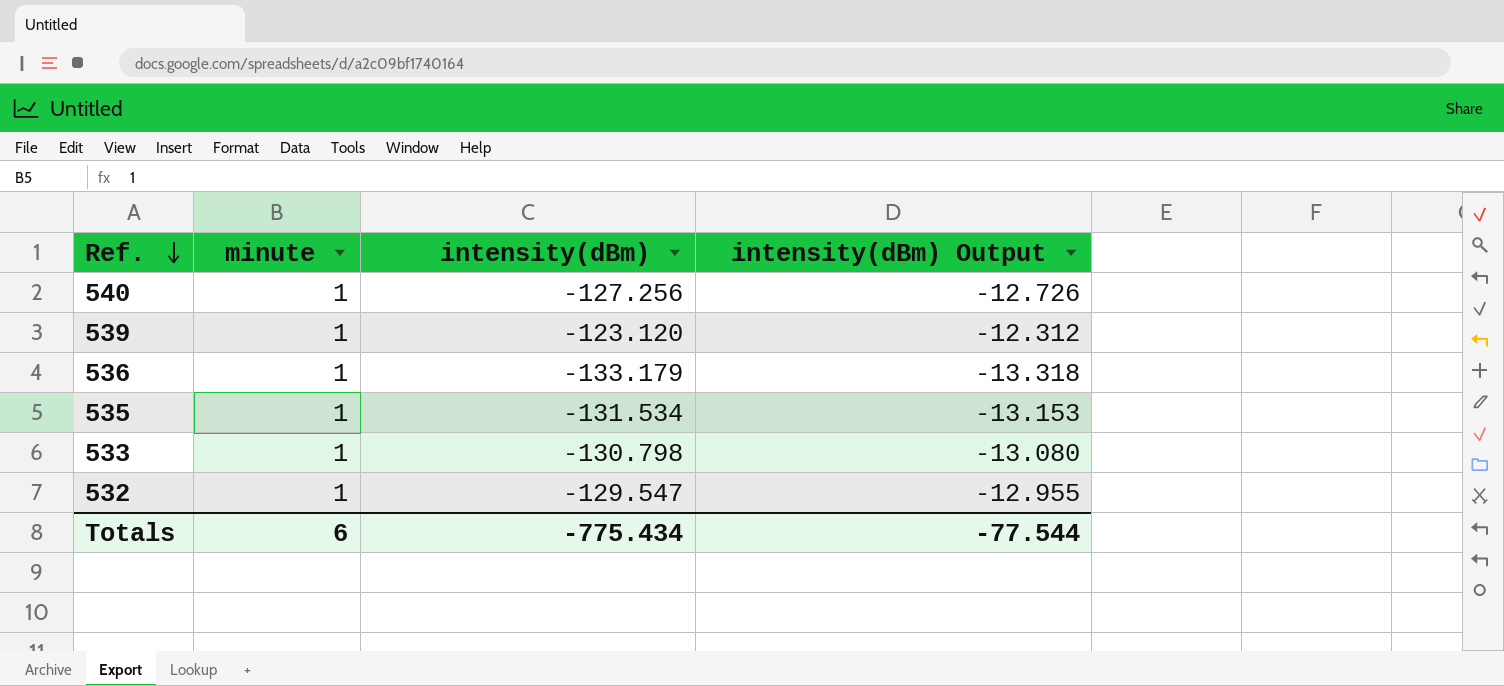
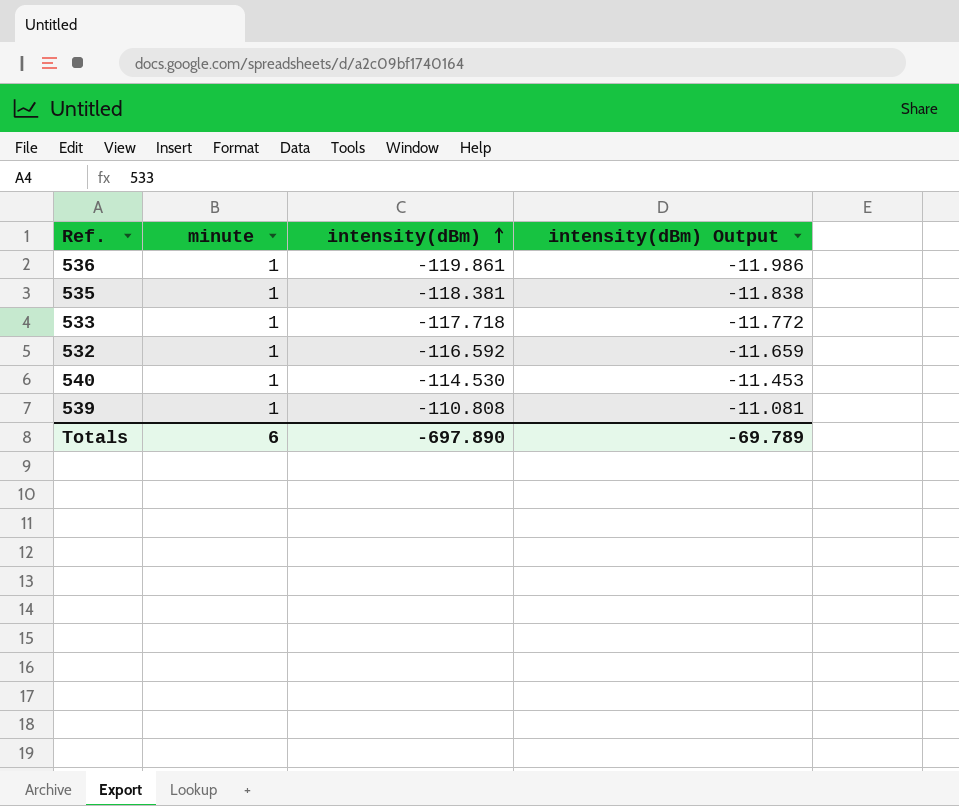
row order: Ref. descending -> intensity(dBm) ascending
536 | intensity(dBm): -133.179 -> -119.861
536 | intensity(dBm) Output: -13.318 -> -11.986
535 | intensity(dBm): -131.534 -> -118.381
535 | intensity(dBm) Output: -13.153 -> -11.838
533 | intensity(dBm): -130.798 -> -117.718
533 | intensity(dBm) Output: -13.080 -> -11.772
532 | intensity(dBm): -129.547 -> -116.592
532 | intensity(dBm) Output: -12.955 -> -11.659
540 | intensity(dBm): -127.256 -> -114.530
540 | intensity(dBm) Output: -12.726 -> -11.453
539 | intensity(dBm): -123.120 -> -110.808
539 | intensity(dBm) Output: -12.312 -> -11.081
Totals | intensity(dBm): -775.434 -> -697.890
Totals | intensity(dBm) Output: -77.544 -> -69.789

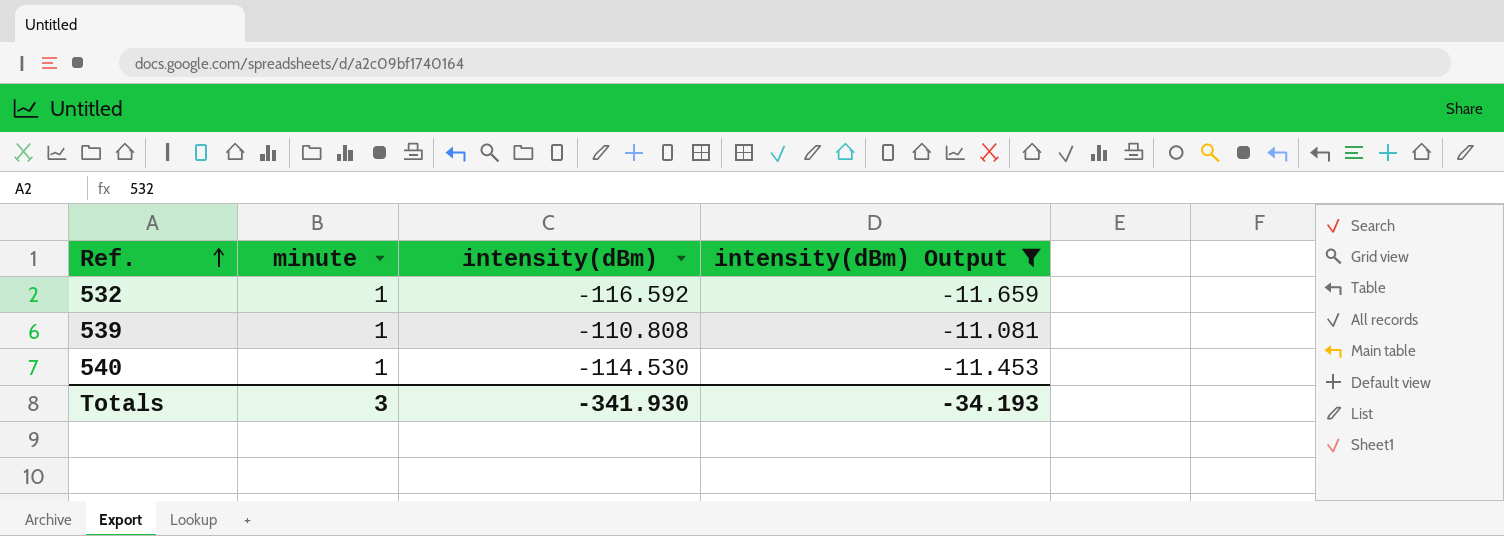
filter: none -> intensity(dBm) Output >= -11.659
row order: intensity(dBm) ascending -> Ref. ascending
Totals | minute: 6 -> 3
Totals | intensity(dBm): -697.890 -> -341.930
Totals | intensity(dBm) Output: -69.789 -> -34.193

